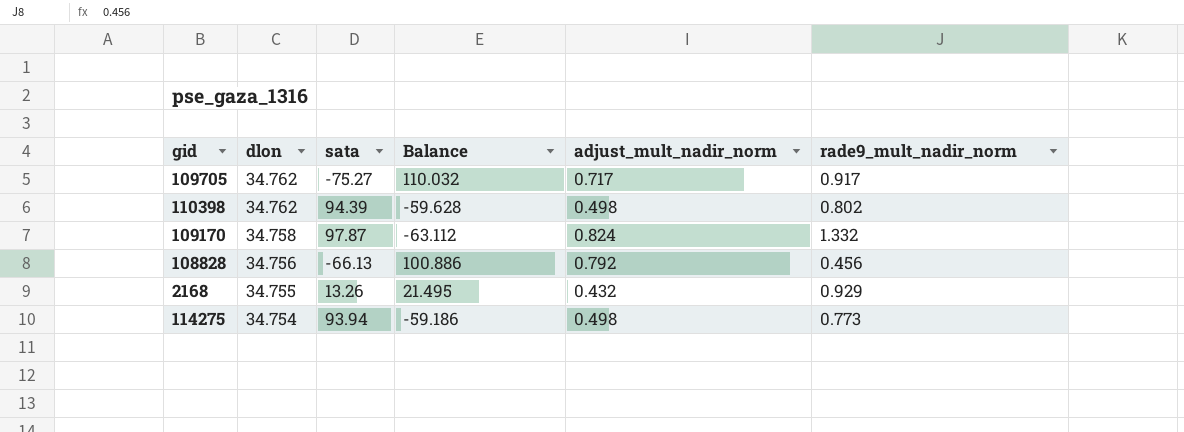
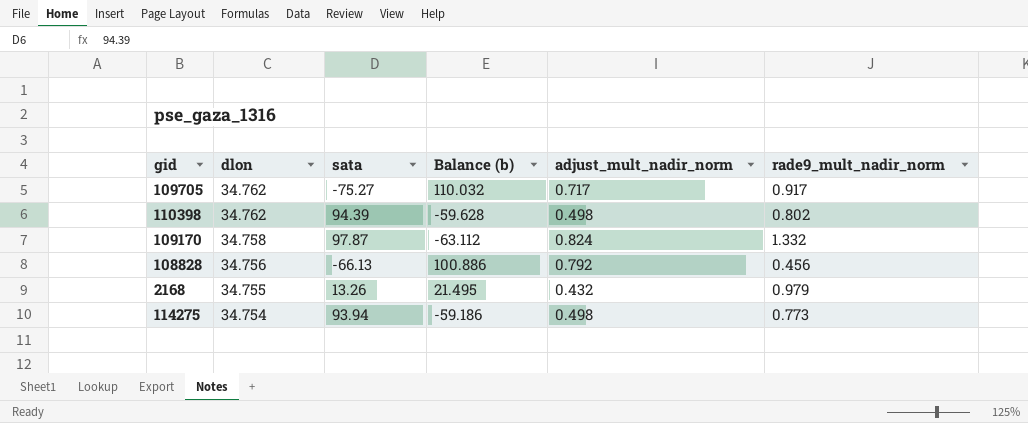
column name: Balance -> Balance (b)
2168 | rade9_mult_nadir_norm: 0.929 -> 0.979

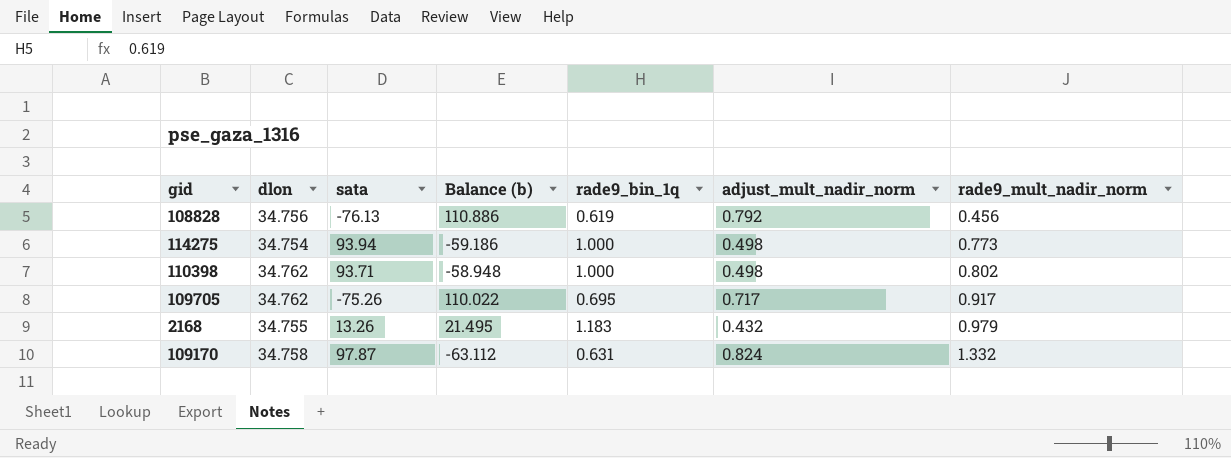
row order: dlon descending -> rade9_mult_nadir_norm ascending
column rade9_bin_1q | position: none -> 5
108828 | sata: -66.13 -> -76.13
108828 | Balance (b): 100.886 -> 110.886
110398 | sata: 94.39 -> 93.71
110398 | Balance (b): -59.628 -> -58.948
109705 | sata: -75.27 -> -75.26
109705 | Balance (b): 110.032 -> 110.022

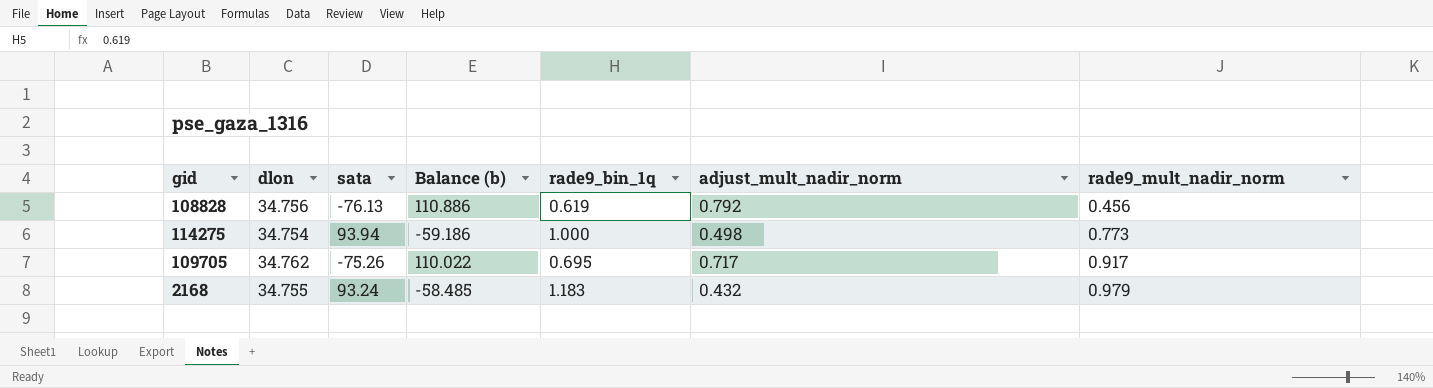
row 110398: 34.762 | 93.71 | -58.948 | 1.000 | 0.498 | 0.802 -> none
row 109170: 34.758 | 97.87 | -63.112 | 0.631 | 0.824 | 1.332 -> none
2168 | sata: 13.26 -> 93.24
2168 | Balance (b): 21.495 -> -58.485

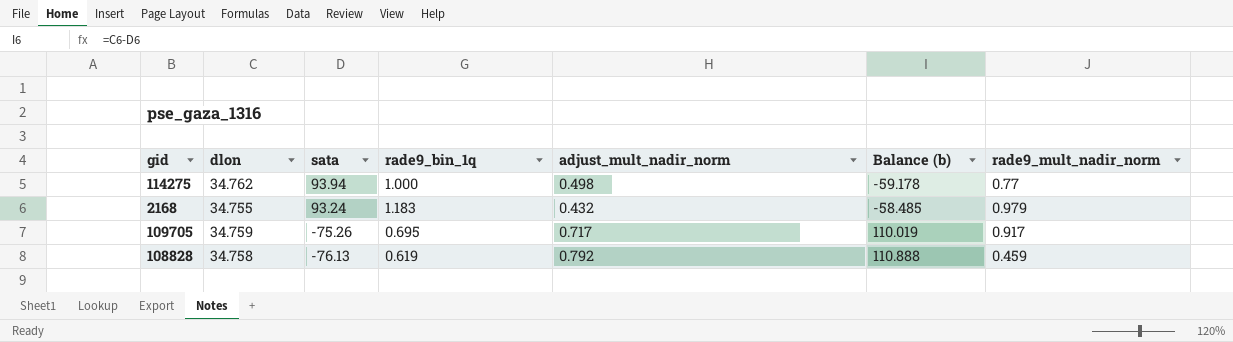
row order: rade9_mult_nadir_norm ascending -> sata descending
column Balance (b) | position: 4 -> 6
114275 | dlon: 34.754 -> 34.762
114275 | Balance (b): -59.186 -> -59.178
114275 | rade9_mult_nadir_norm: 0.773 -> 0.77
109705 | dlon: 34.762 -> 34.759
109705 | Balance (b): 110.022 -> 110.019
108828 | dlon: 34.756 -> 34.758
108828 | Balance (b): 110.886 -> 110.888
108828 | rade9_mult_nadir_norm: 0.456 -> 0.459

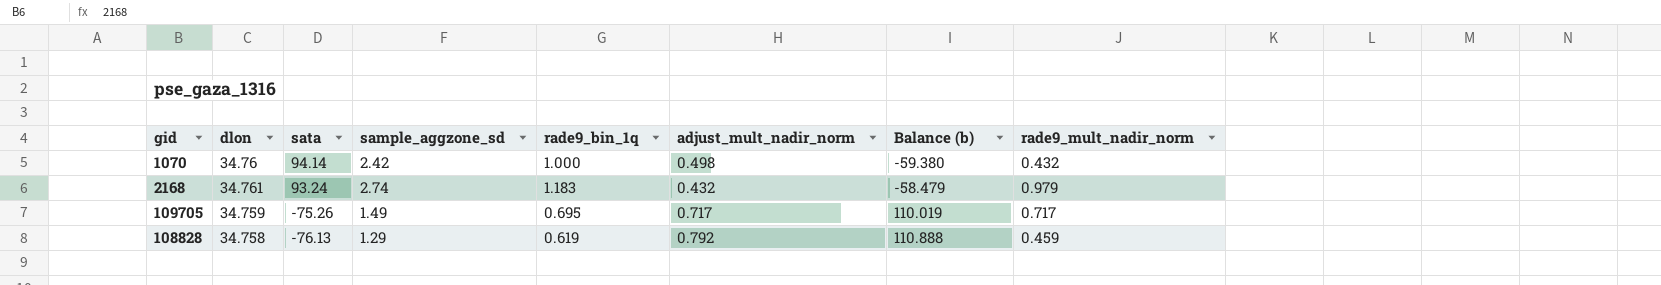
column sample_aggzone_sd | position: none -> 4
row 114275: 34.762 | 93.94 | 1.000 | 0.498 | -59.178 | 0.77 -> none
row 1070: none -> 34.76 | 94.14 | 2.42 | 1.000 | 0.498 | -59.380 | 0.432
2168 | dlon: 34.755 -> 34.761
2168 | Balance (b): -58.485 -> -58.479
109705 | rade9_mult_nadir_norm: 0.917 -> 0.717

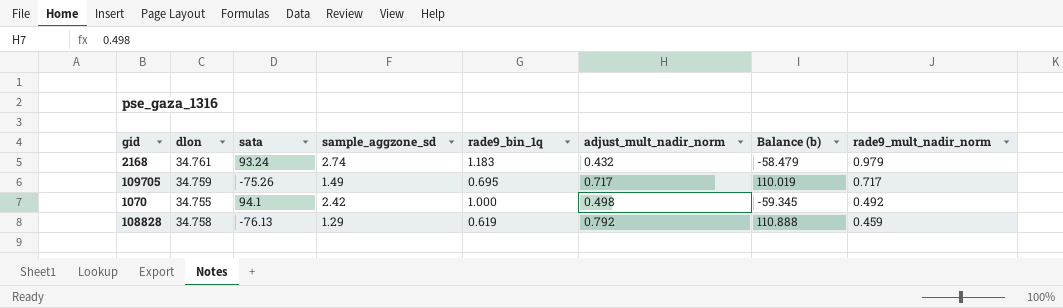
row order: sata descending -> rade9_mult_nadir_norm descending
1070 | dlon: 34.76 -> 34.755
1070 | sata: 94.14 -> 94.1
1070 | Balance (b): -59.380 -> -59.345
1070 | rade9_mult_nadir_norm: 0.432 -> 0.492

